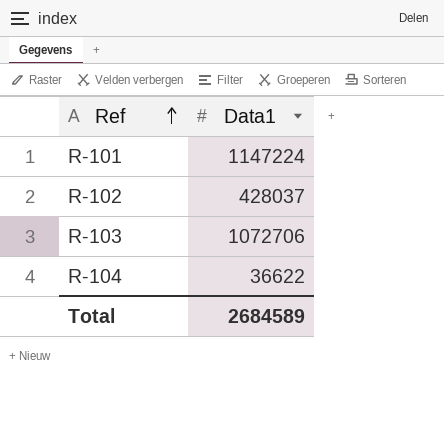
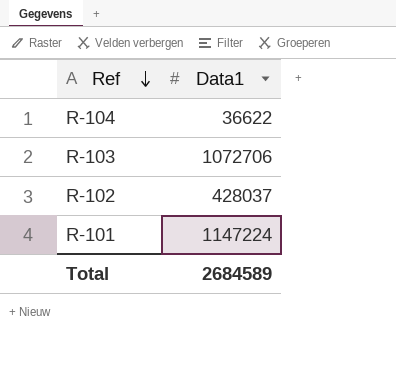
row order: Ref ascending -> Ref descending

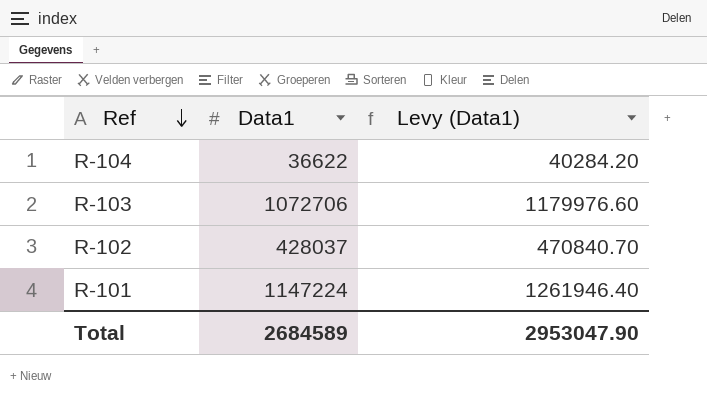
column Levy (Data1) | formula: none -> [Data1] * 1.1

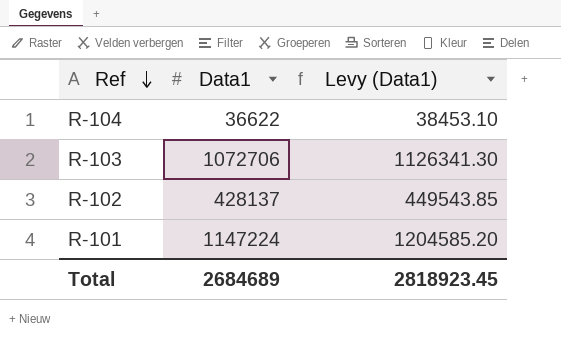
column Levy (Data1) | formula: [Data1] * 1.1 -> [Data1] * 1.05
R-102 | Data1: 428037 -> 428137
Total | Data1: 2684589 -> 2684689
Total | Levy (Data1): 2953047.90 -> 2818923.45

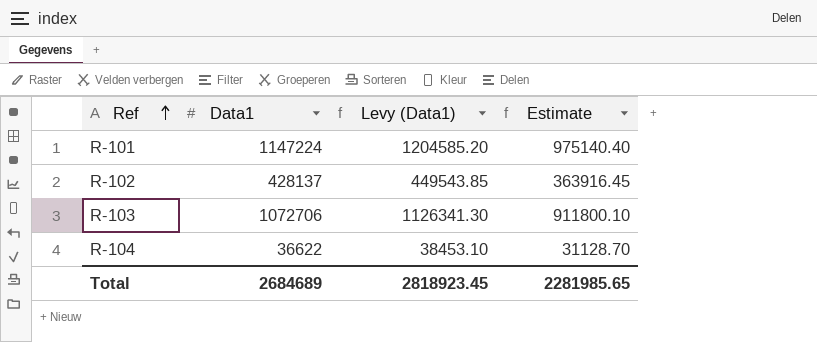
row order: Ref descending -> Ref ascending
column Estimate | formula: none -> [Data1] * 0.85

